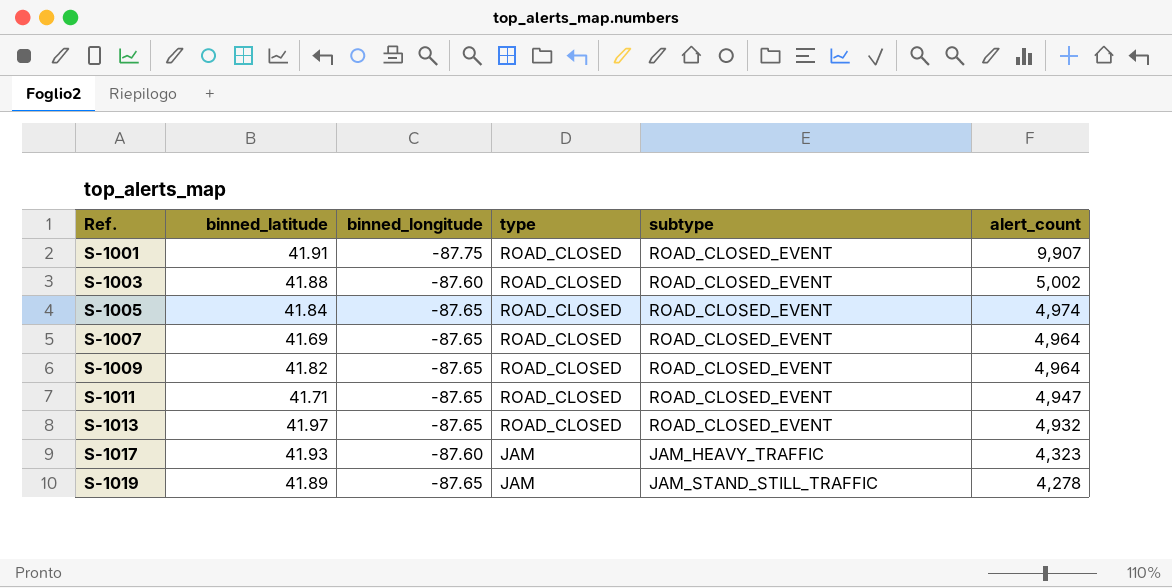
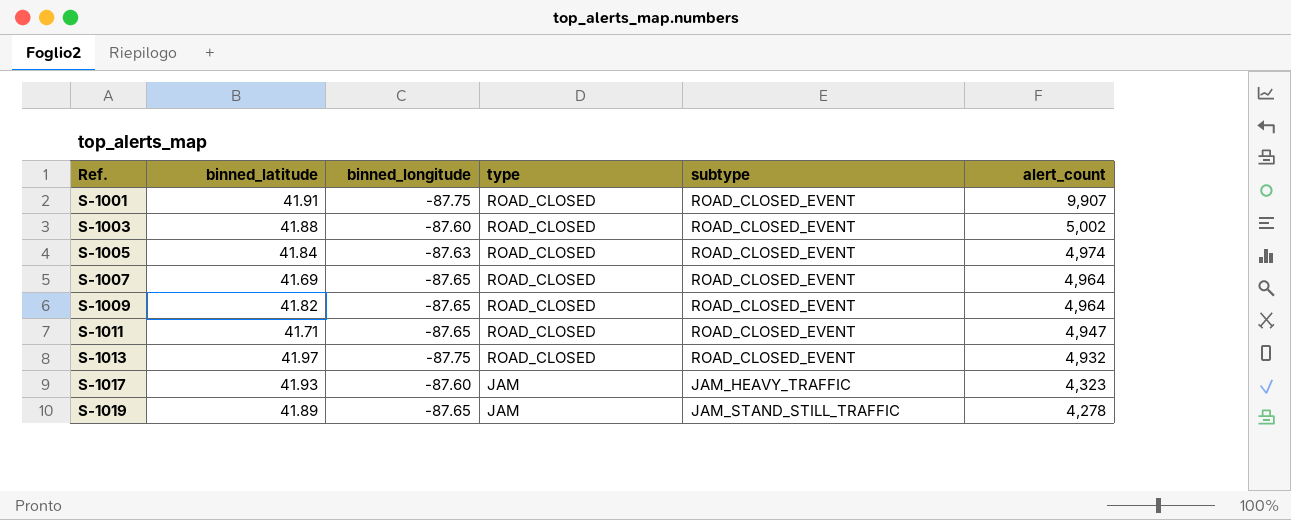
S-1005 | binned_longitude: -87.65 -> -87.63
S-1013 | binned_longitude: -87.65 -> -87.75

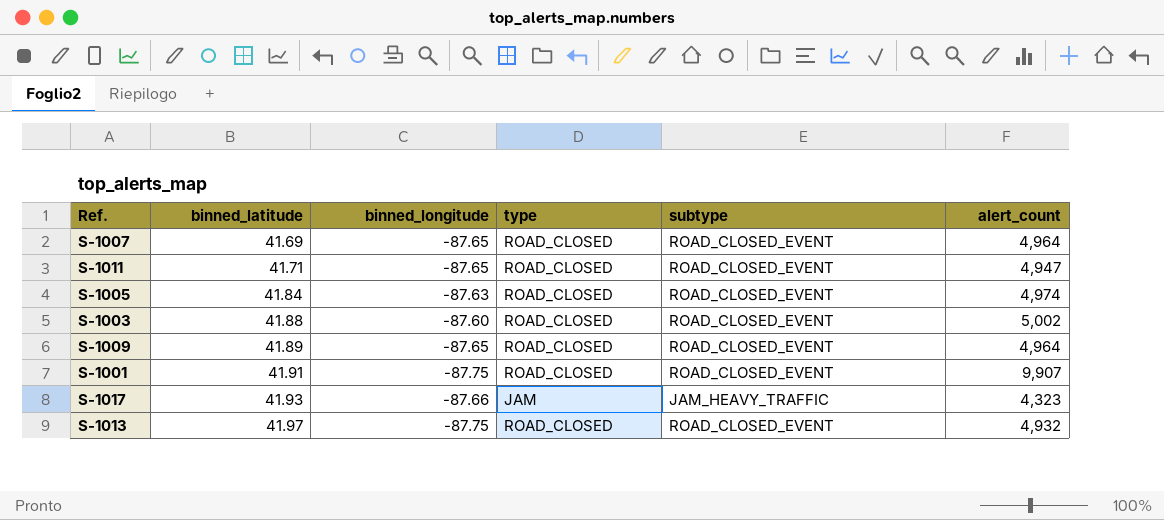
row order: Ref. ascending -> binned_latitude ascending
row S-1019: 41.89 | -87.65 | JAM | JAM_STAND_STILL_TRAFFIC | 4,278 -> none
S-1009 | binned_latitude: 41.82 -> 41.89
S-1017 | binned_longitude: -87.60 -> -87.66

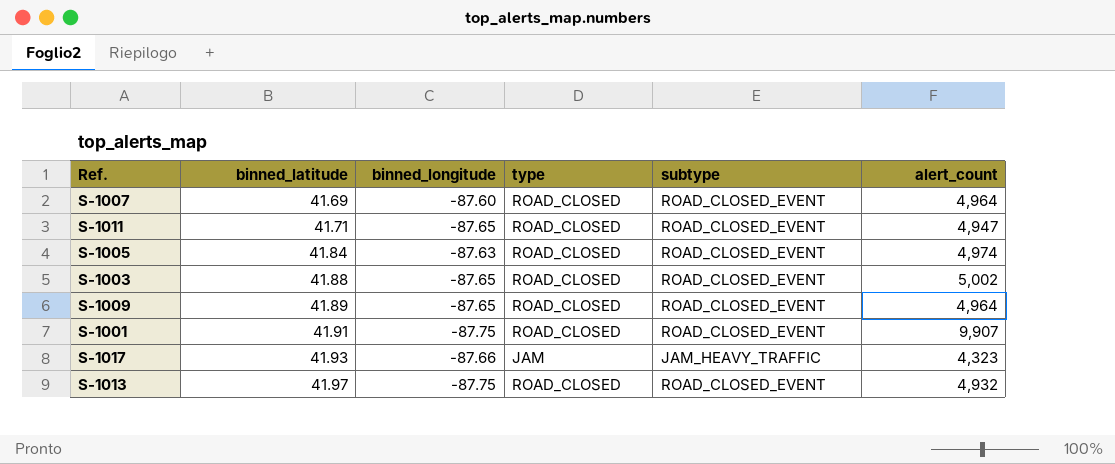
S-1007 | binned_longitude: -87.65 -> -87.60
S-1003 | binned_longitude: -87.60 -> -87.65

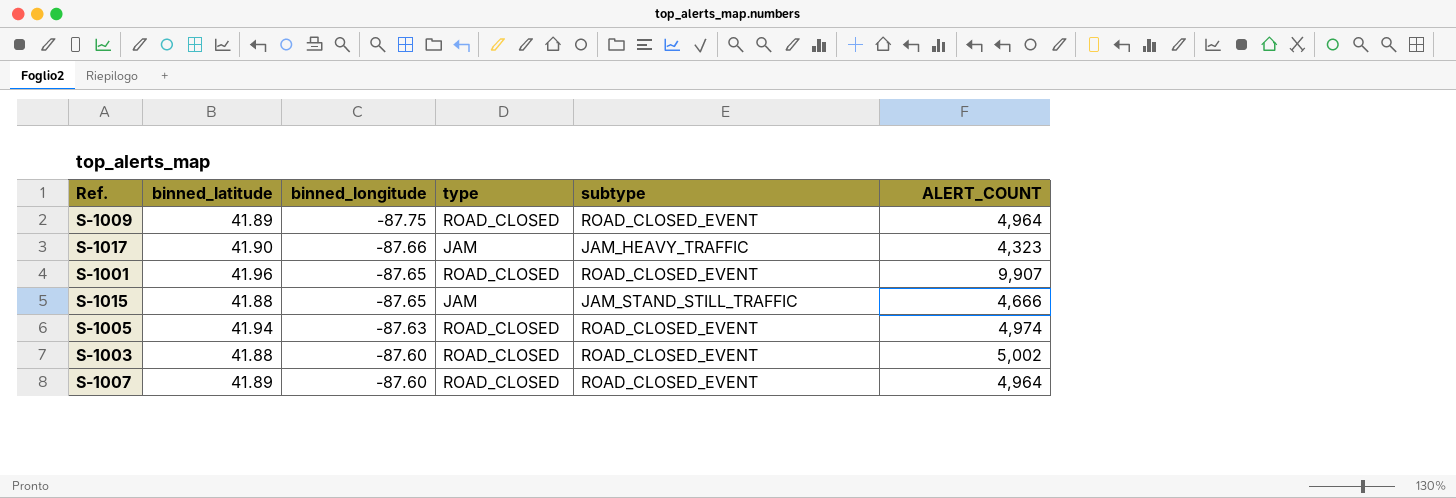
row order: binned_latitude ascending -> binned_longitude ascending
column name: alert_count -> ALERT_COUNT
row S-1011: 41.71 | -87.65 | ROAD_CLOSED | ROAD_CLOSED_EVENT | 4,947 -> none
row S-1013: 41.97 | -87.75 | ROAD_CLOSED | ROAD_CLOSED_EVENT | 4,932 -> none
S-1009 | binned_longitude: -87.65 -> -87.75
S-1017 | binned_latitude: 41.93 -> 41.90
S-1001 | binned_latitude: 41.91 -> 41.96
S-1001 | binned_longitude: -87.75 -> -87.65
row S-1015: none -> 41.88 | -87.65 | JAM | JAM_STAND_STILL_TRAFFIC | 4,666
S-1005 | binned_latitude: 41.84 -> 41.94
S-1003 | binned_longitude: -87.65 -> -87.60
S-1007 | binned_latitude: 41.69 -> 41.89

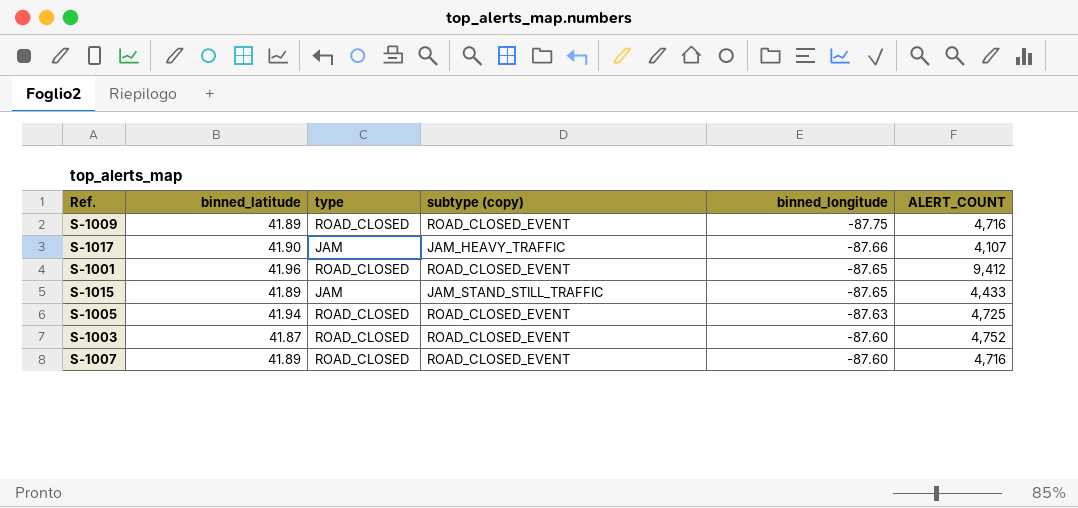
column name: subtype -> subtype (copy)
column binned_longitude | position: 3 -> 5
S-1009 | ALERT_COUNT: 4,964 -> 4,716
S-1017 | ALERT_COUNT: 4,323 -> 4,107
S-1001 | ALERT_COUNT: 9,907 -> 9,412
S-1015 | binned_latitude: 41.88 -> 41.89
S-1015 | ALERT_COUNT: 4,666 -> 4,433
S-1005 | ALERT_COUNT: 4,974 -> 4,725
S-1003 | binned_latitude: 41.88 -> 41.87
S-1003 | ALERT_COUNT: 5,002 -> 4,752
S-1007 | ALERT_COUNT: 4,964 -> 4,716

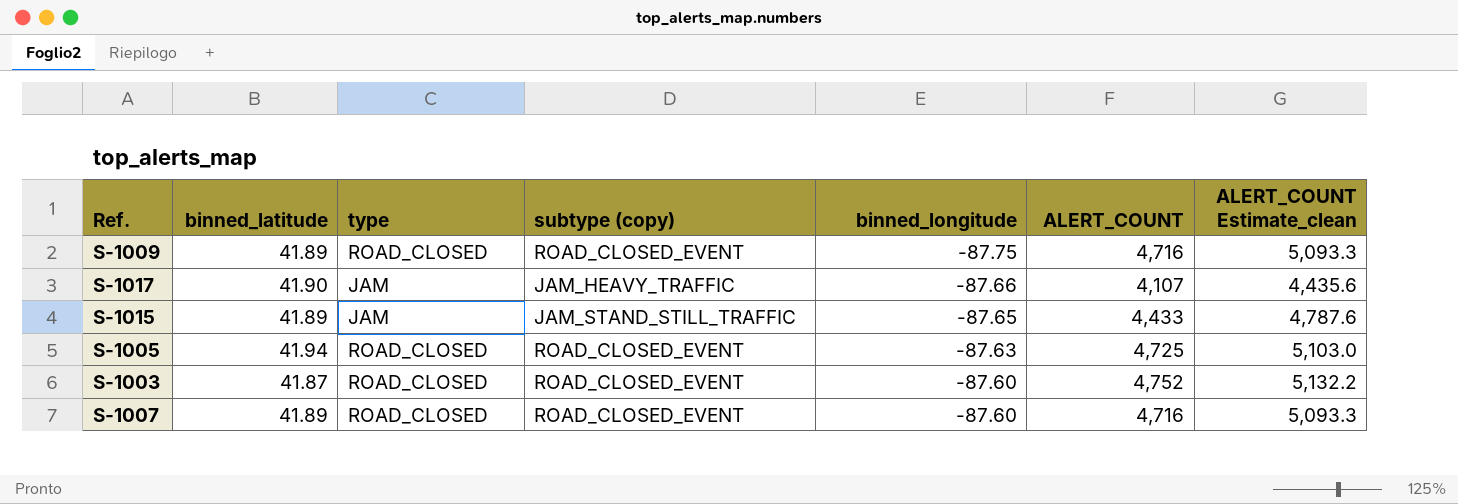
column ALERT_COUNT Estimate_clean | formula: none -> [ALERT_COUNT] * 1.08
row S-1001: 41.96 | ROAD_CLOSED | ROAD_CLOSED_EVENT | -87.65 | 9,412 -> none

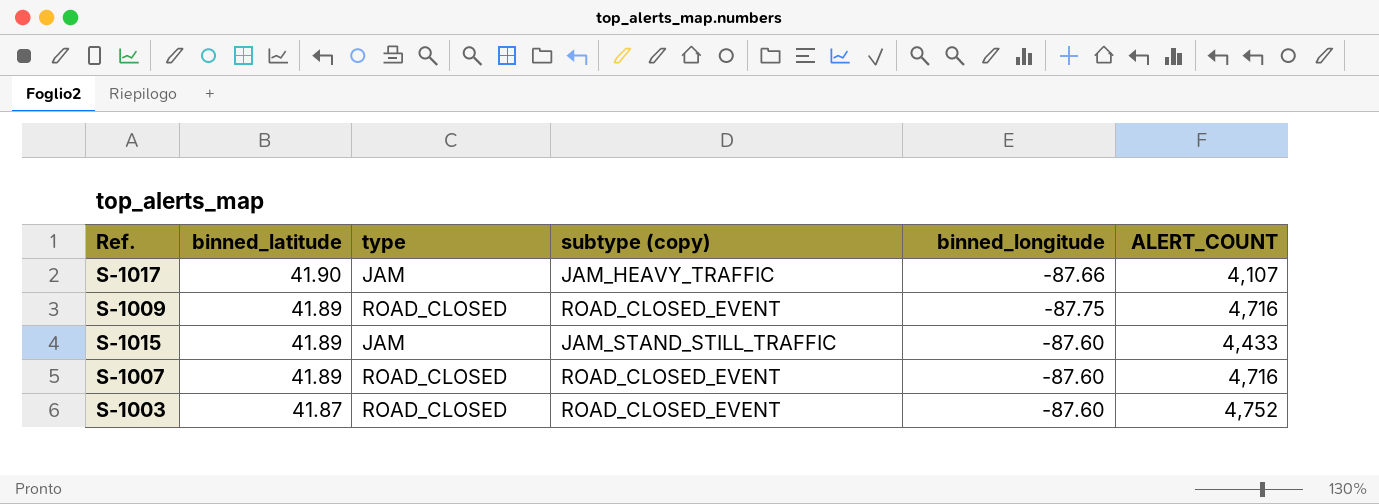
row order: binned_longitude ascending -> binned_latitude descending
column ALERT_COUNT Estimate_clean | formula: [ALERT_COUNT] * 1.08 -> none
row S-1005: 41.94 | ROAD_CLOSED | ROAD_CLOSED_EVENT | -87.63 | 4,725 | 5,103.0 -> none
S-1015 | binned_longitude: -87.65 -> -87.60

